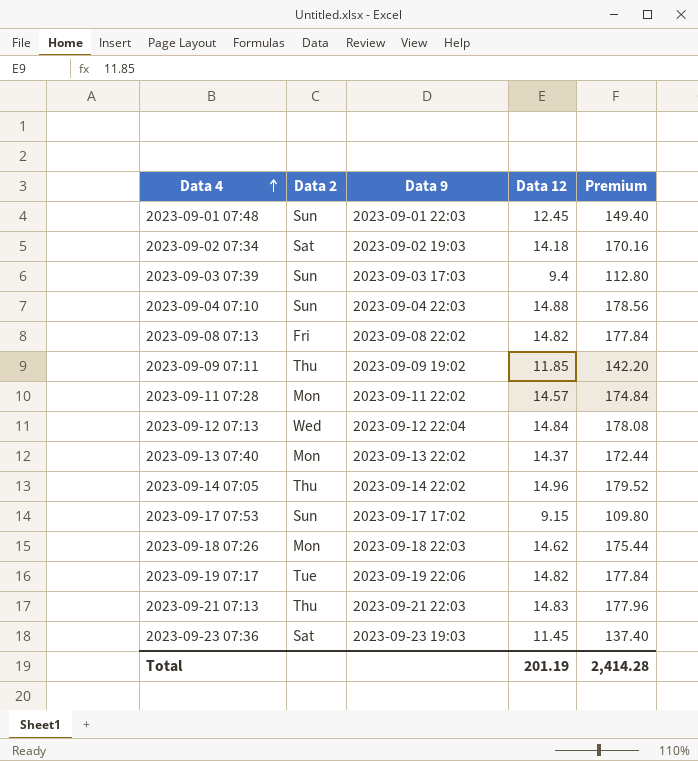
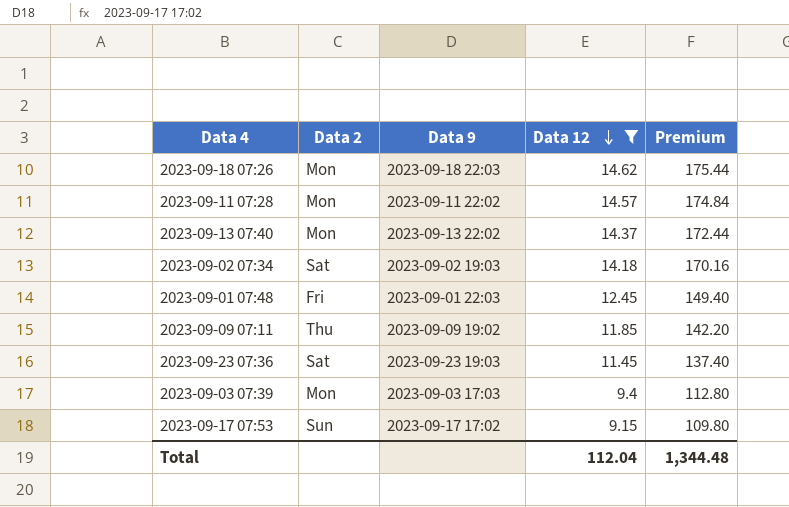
filter: none -> Data 12 <= 14.62
row order: Data 4 ascending -> Data 12 descending
2023-09-01 07:48 | Data 2: Sun -> Fri
2023-09-03 07:39 | Data 2: Sun -> Mon
Total | Data 12: 201.19 -> 112.04
Total | Premium: 2,414.28 -> 1,344.48

